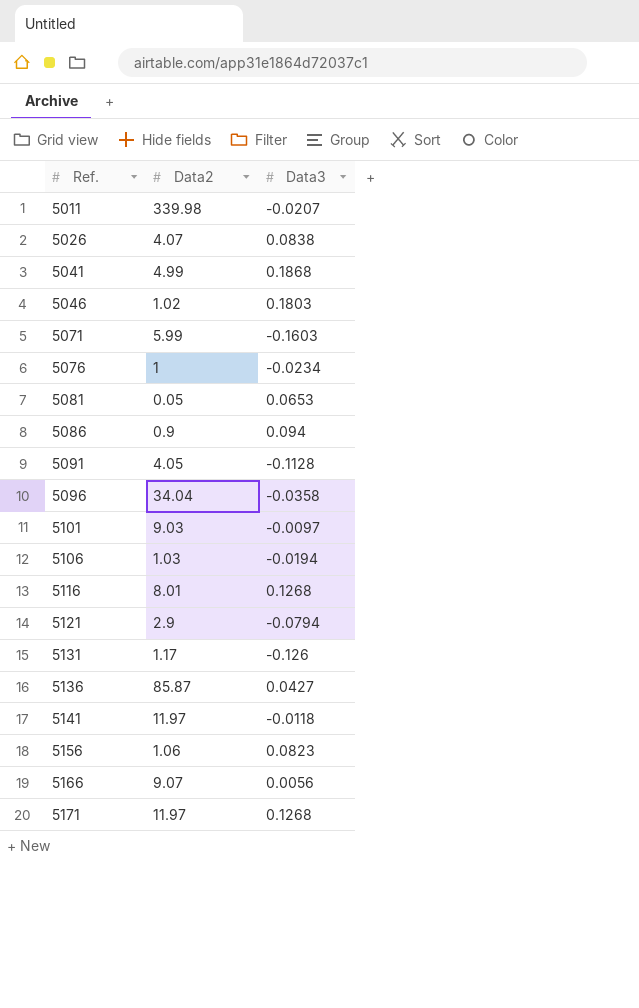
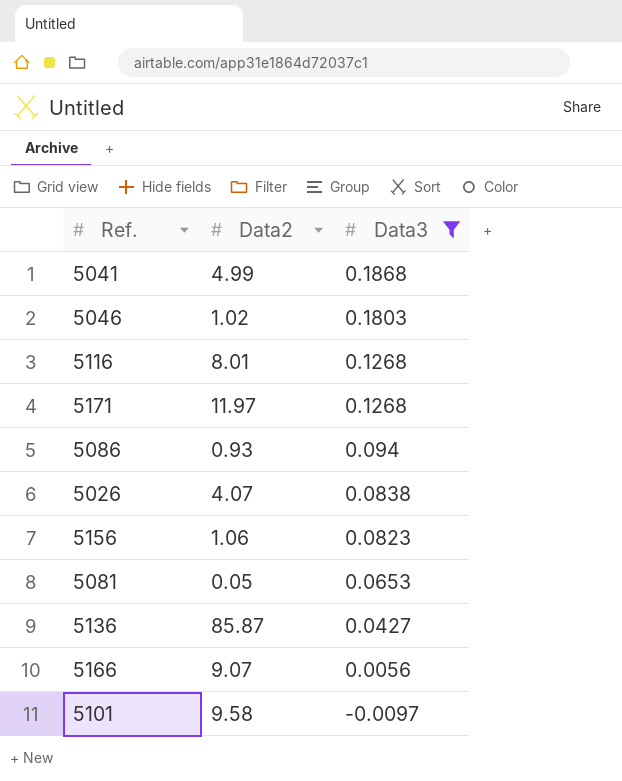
filter: none -> Data3 >= -0.0097
row order: Ref. ascending -> Data3 descending
5086 | Data2: 0.9 -> 0.93
5101 | Data2: 9.03 -> 9.58

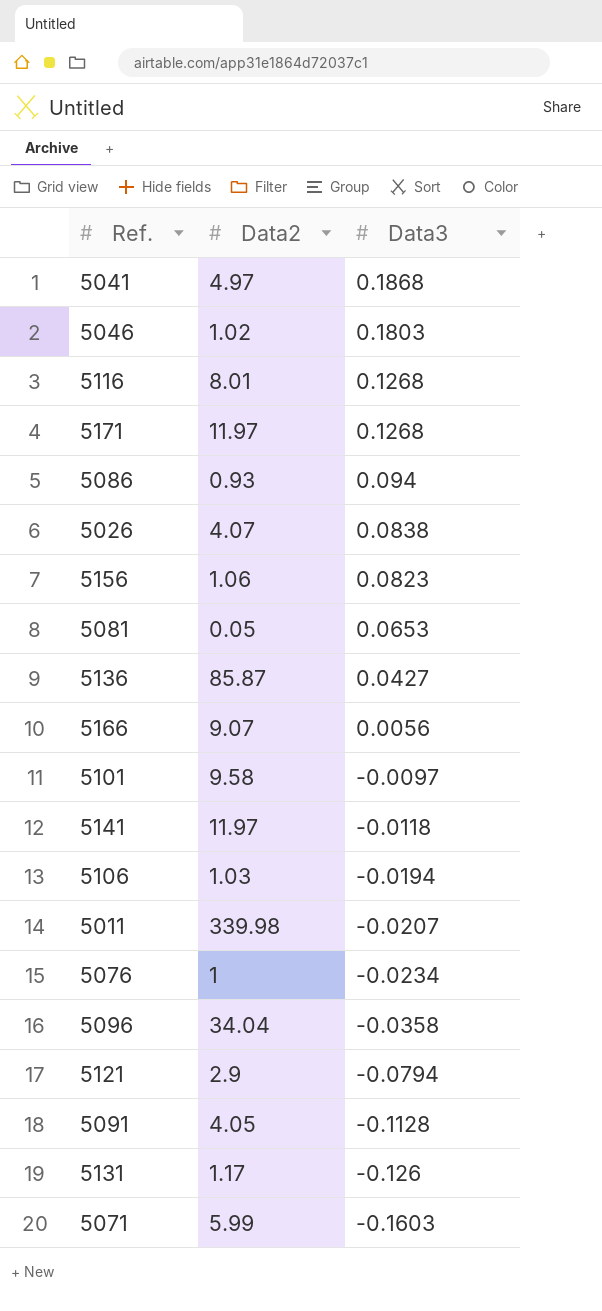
filter: Data3 >= -0.0097 -> none
5041 | Data2: 4.99 -> 4.97

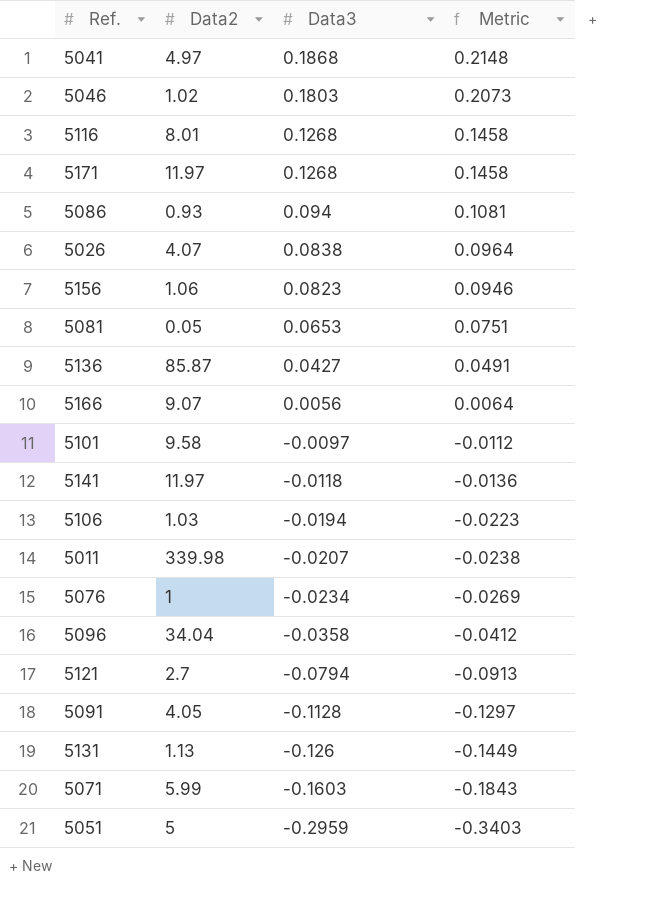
column Metric | formula: none -> [Data3] * 1.15
5121 | Data2: 2.9 -> 2.7
5131 | Data2: 1.17 -> 1.13
row 5051: none -> 5 | -0.2959 | -0.3403

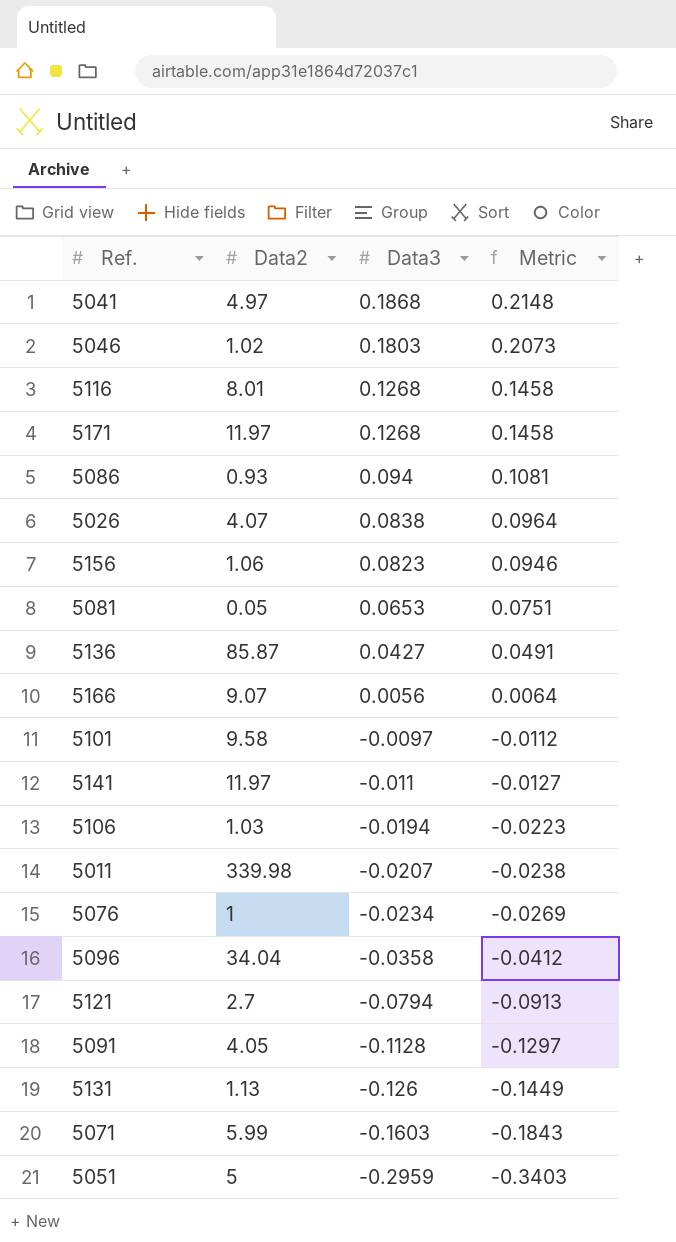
5141 | Data3: -0.0118 -> -0.011
5141 | Metric: -0.0136 -> -0.0127

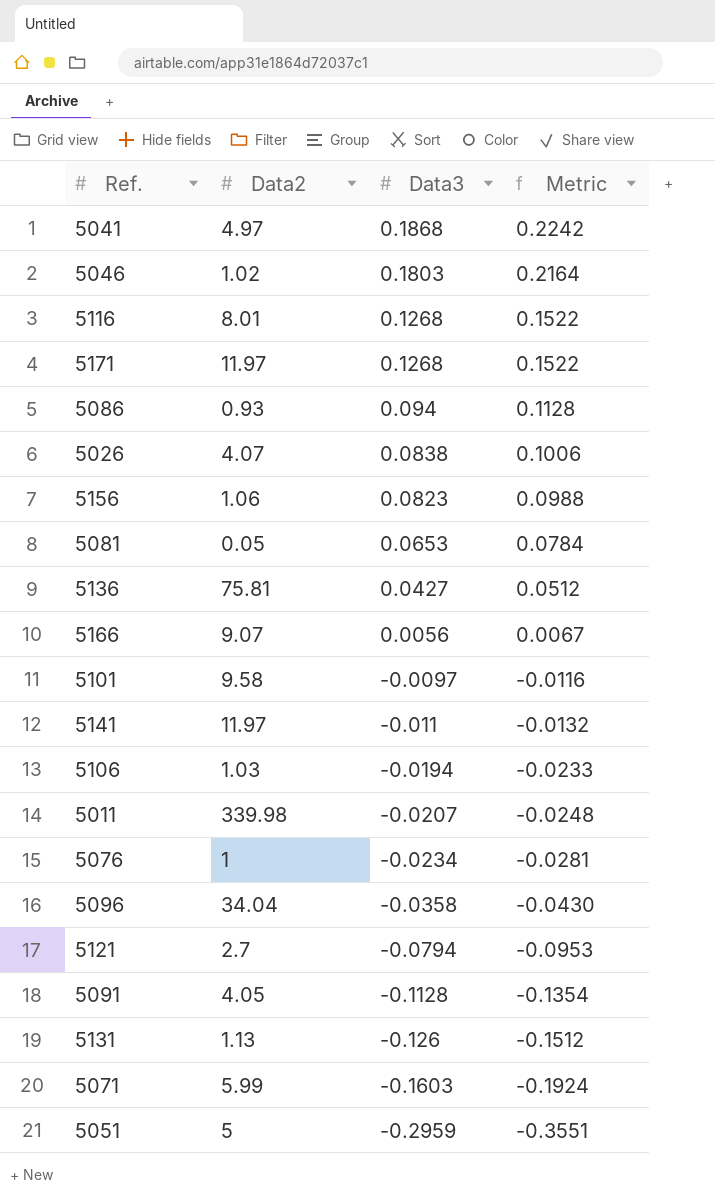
column Metric | formula: [Data3] * 1.15 -> [Data3] * 1.2
5136 | Data2: 85.87 -> 75.81

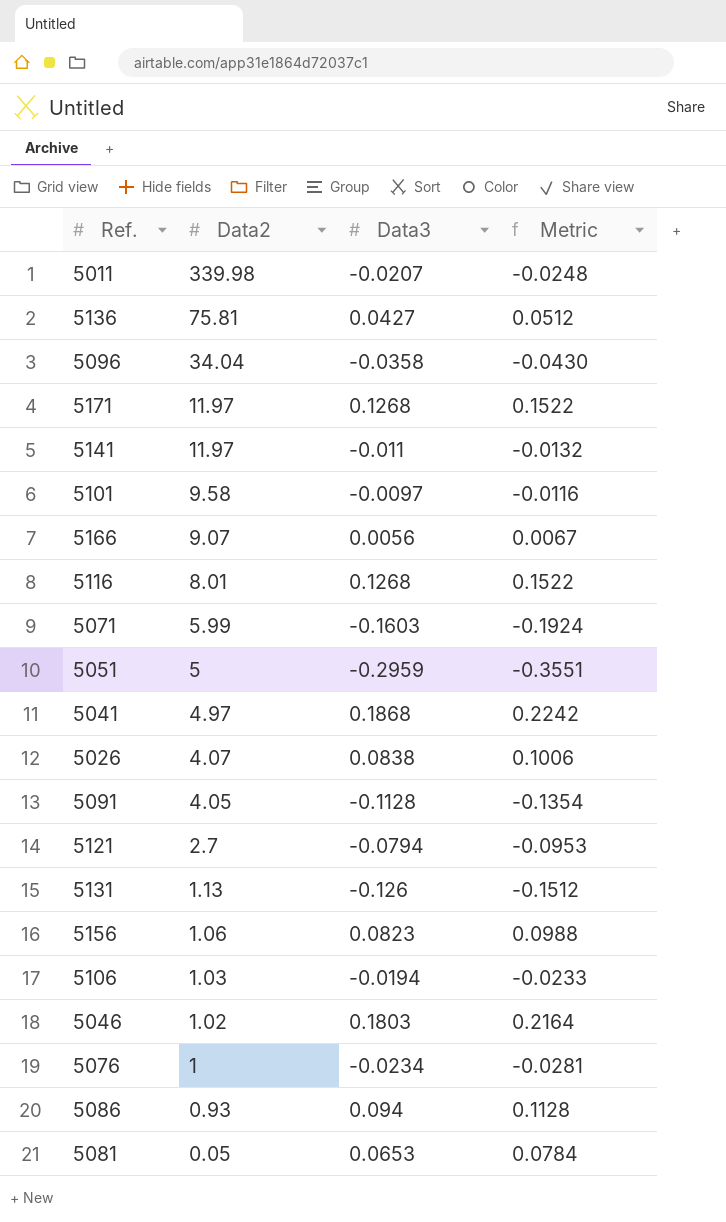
row order: Data3 descending -> Data2 descending

